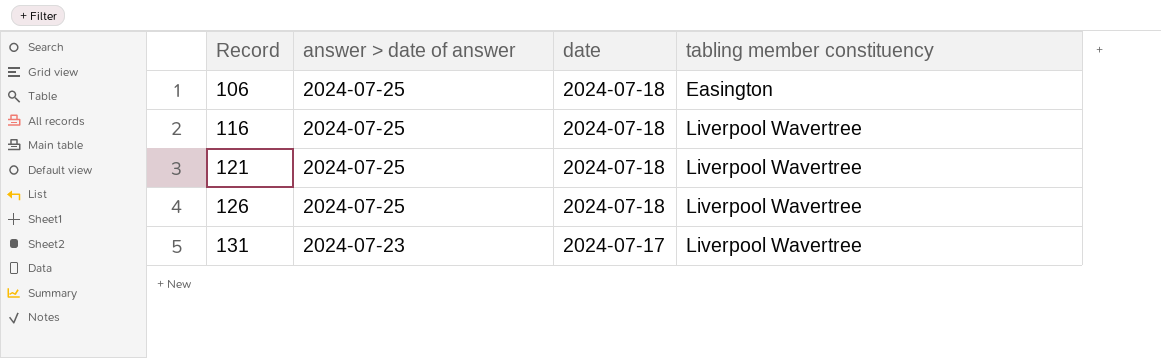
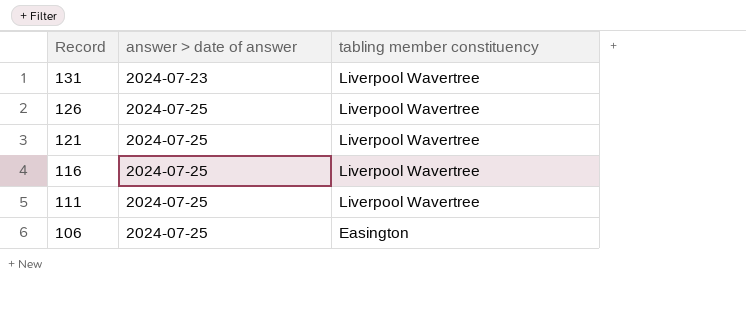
row order: Record ascending -> Record descending
column date | position: 3 -> none
row 111: none -> 2024-07-25 | Liverpool Wavertree

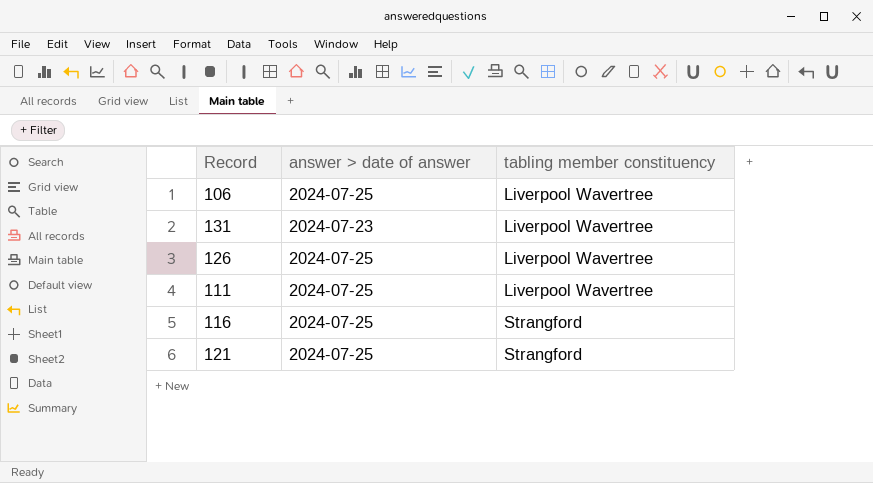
row order: Record descending -> tabling member constituency ascending
106 | tabling member constituency: Easington -> Liverpool Wavertree
116 | tabling member constituency: Liverpool Wavertree -> Strangford
121 | tabling member constituency: Liverpool Wavertree -> Strangford

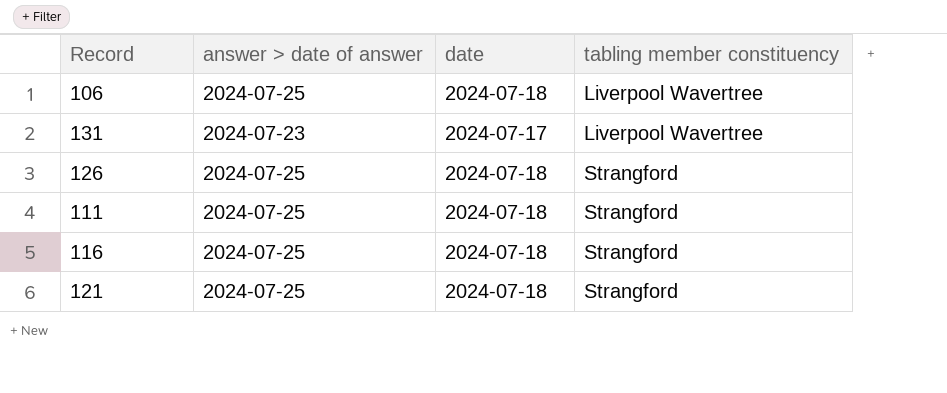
column date | position: none -> 3
126 | tabling member constituency: Liverpool Wavertree -> Strangford
111 | tabling member constituency: Liverpool Wavertree -> Strangford

